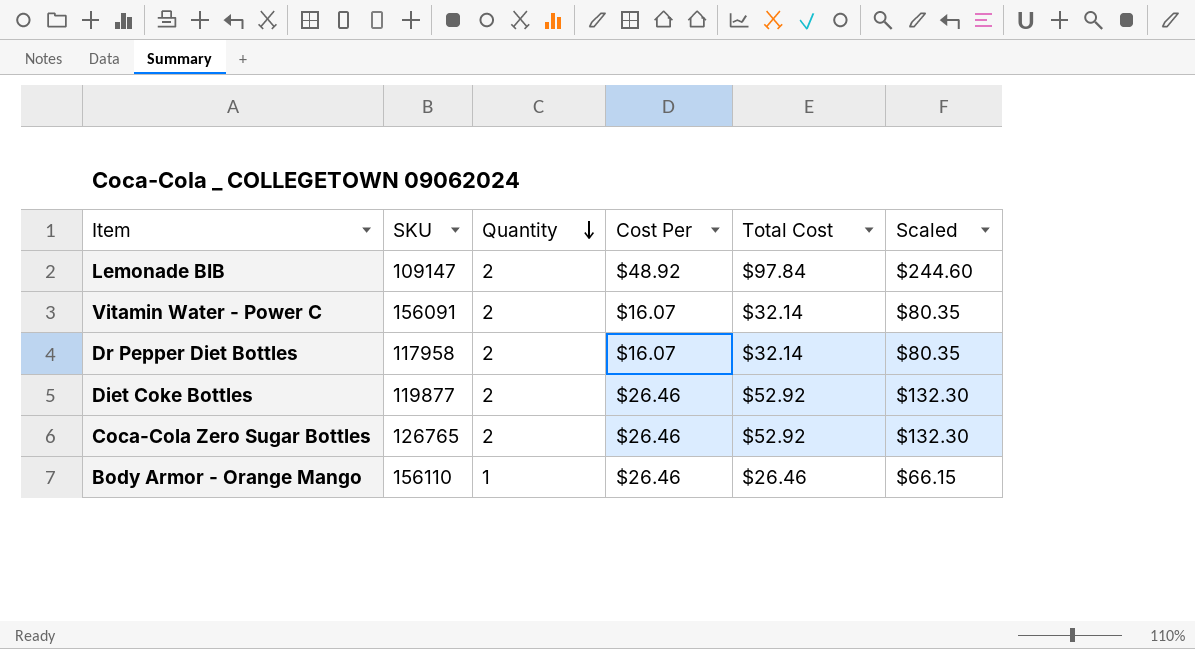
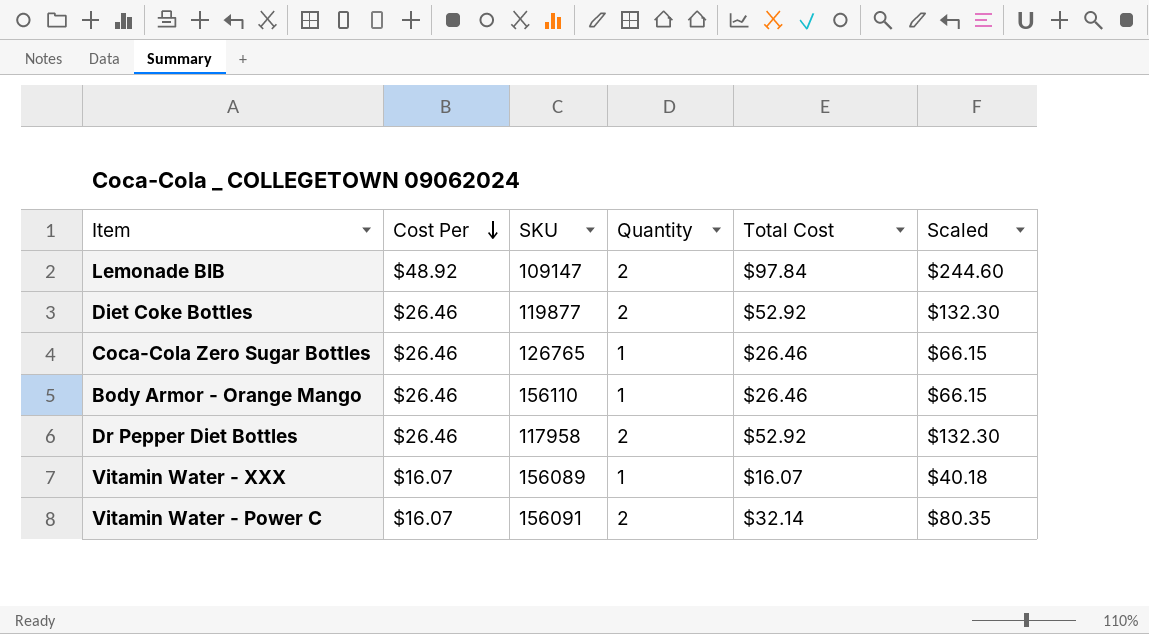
row order: Quantity descending -> Cost Per descending
column Cost Per | position: 4 -> 2
Coca-Cola Zero Sugar Bottles | Quantity: 2 -> 1
Coca-Cola Zero Sugar Bottles | Total Cost: $52.92 -> $26.46
Coca-Cola Zero Sugar Bottles | Scaled: $132.30 -> $66.15
Dr Pepper Diet Bottles | Cost Per: $16.07 -> $26.46
Dr Pepper Diet Bottles | Total Cost: $32.14 -> $52.92
Dr Pepper Diet Bottles | Scaled: $80.35 -> $132.30
row Vitamin Water - XXX: none -> $16.07 | 156089 | 1 | $16.07 | $40.18

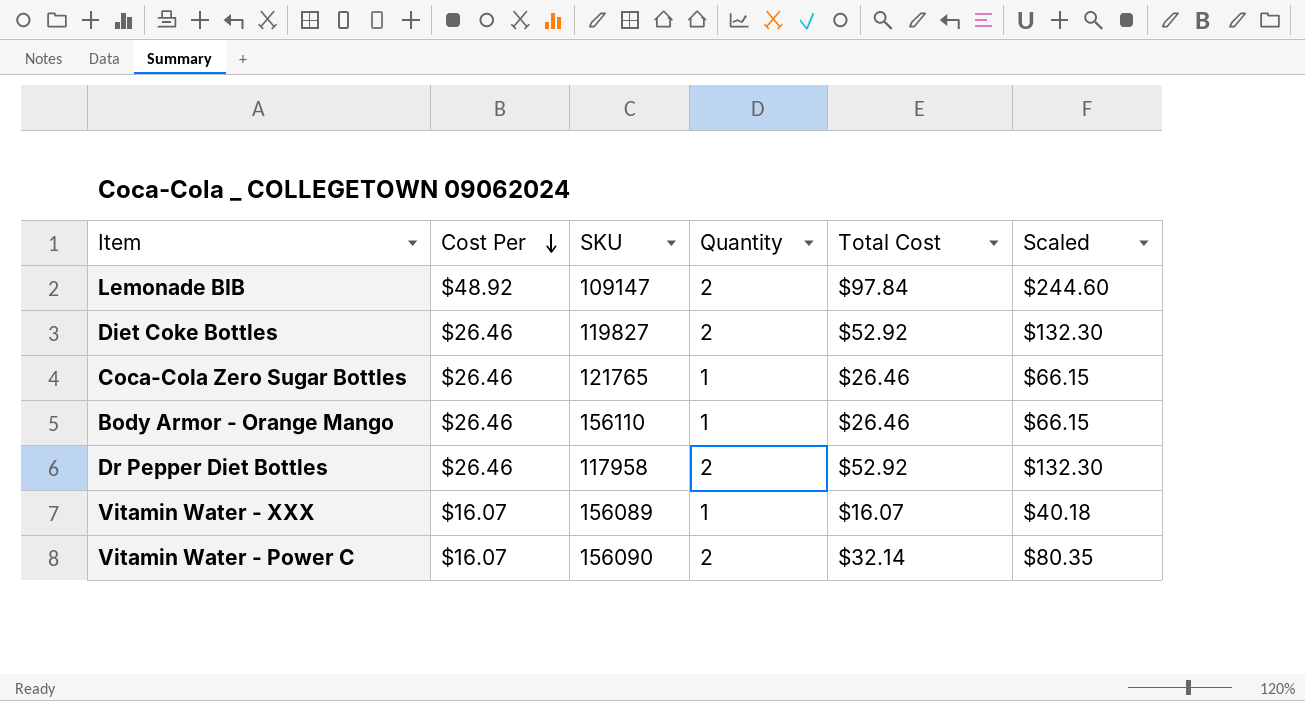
Diet Coke Bottles | SKU: 119877 -> 119827
Coca-Cola Zero Sugar Bottles | SKU: 126765 -> 121765
Vitamin Water - Power C | SKU: 156091 -> 156090

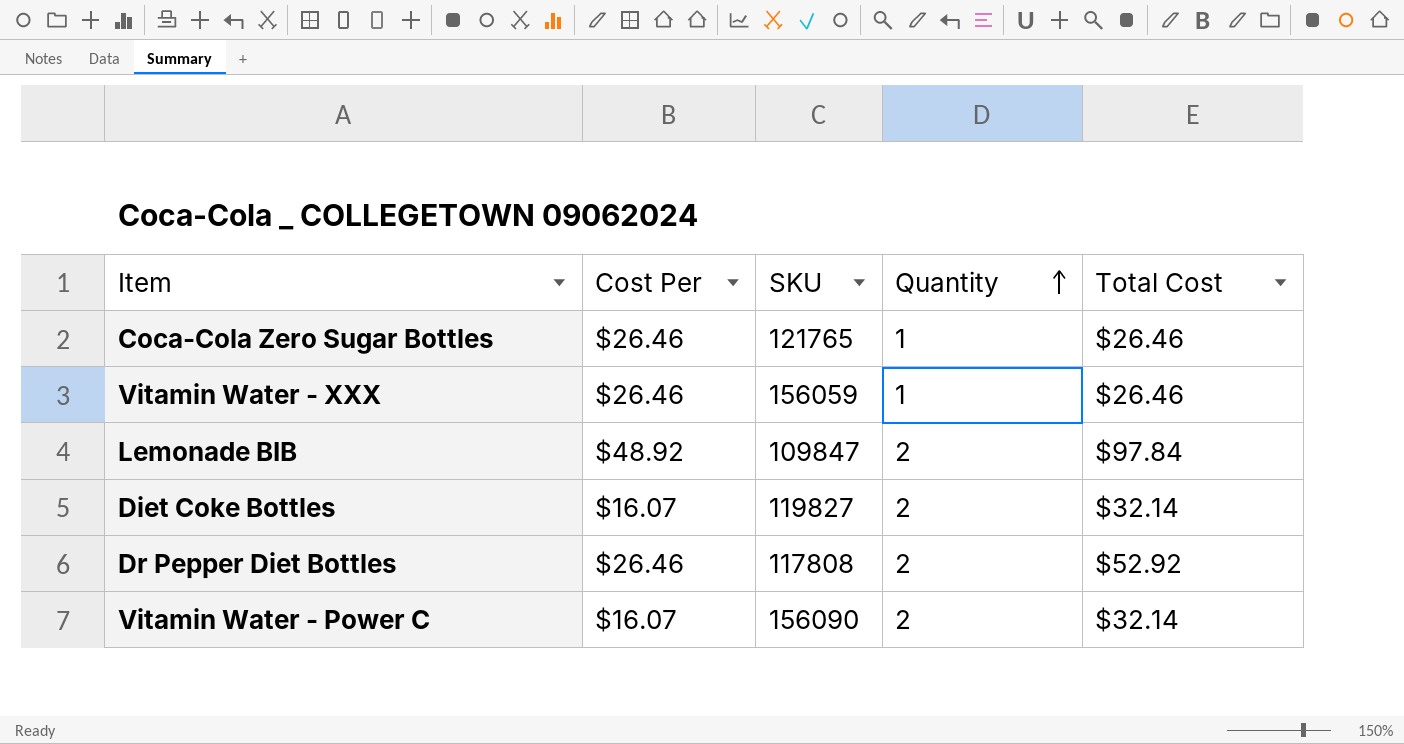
row order: Cost Per descending -> Quantity ascending
column Scaled | formula: [Total Cost] * 2.5 -> none
row Body Armor - Orange Mango: $26.46 | 156110 | 1 | $26.46 | $66.15 -> none
Vitamin Water - XXX | Cost Per: $16.07 -> $26.46
Vitamin Water - XXX | SKU: 156089 -> 156059
Vitamin Water - XXX | Total Cost: $16.07 -> $26.46
Lemonade BIB | SKU: 109147 -> 109847
Diet Coke Bottles | Cost Per: $26.46 -> $16.07
Diet Coke Bottles | Total Cost: $52.92 -> $32.14
Dr Pepper Diet Bottles | SKU: 117958 -> 117808

